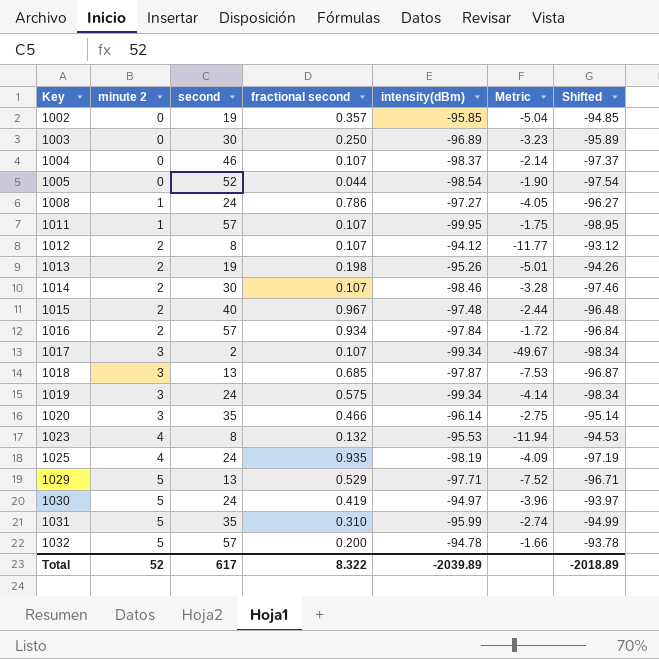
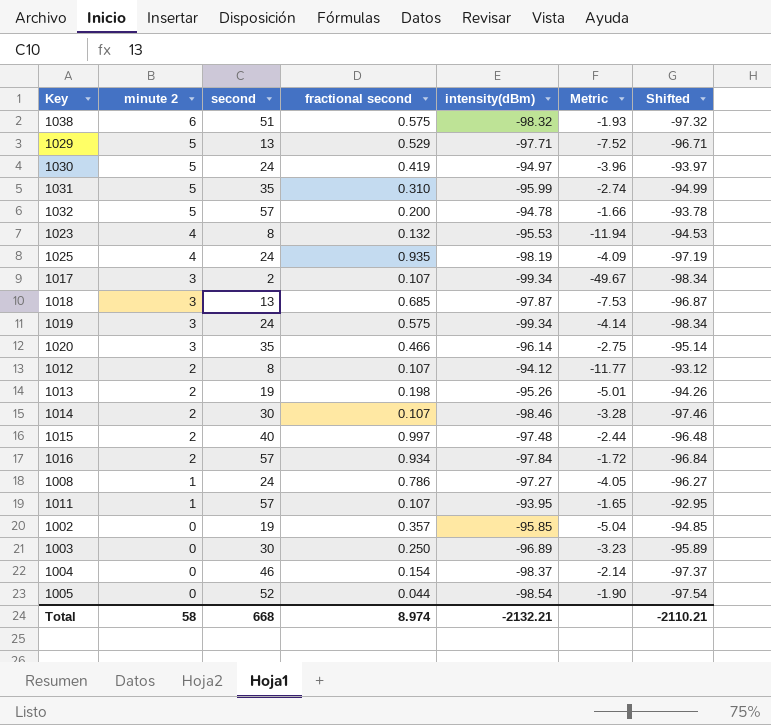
row order: Key ascending -> minute 2 descending
row 1038: none -> 6 | 51 | 0.575 | -98.32 | -1.93 | -97.32
1015 | fractional second: 0.967 -> 0.997
1011 | intensity(dBm): -99.95 -> -93.95
1011 | Metric: -1.75 -> -1.65
1011 | Shifted: -98.95 -> -92.95
1004 | fractional second: 0.107 -> 0.154
Total | minute 2: 52 -> 58
Total | second: 617 -> 668
Total | fractional second: 8.322 -> 8.974
Total | intensity(dBm): -2039.89 -> -2132.21
Total | Shifted: -2018.89 -> -2110.21

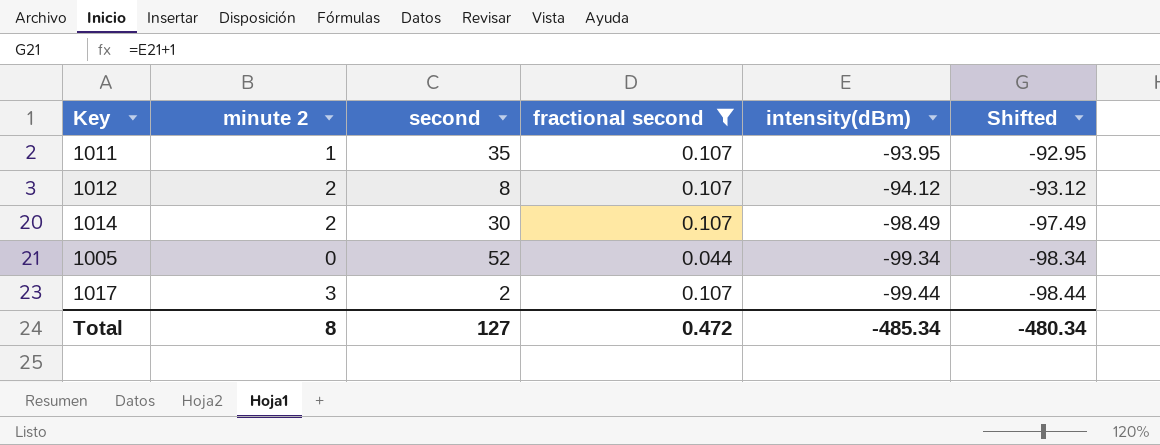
filter: none -> fractional second <= 0.107
row order: minute 2 descending -> intensity(dBm) descending
column Metric | formula: [intensity(dBm)] / [second] -> none
1011 | second: 57 -> 35
1014 | intensity(dBm): -98.46 -> -98.49
1014 | Shifted: -97.46 -> -97.49
1005 | intensity(dBm): -98.54 -> -99.34
1005 | Shifted: -97.54 -> -98.34
1017 | intensity(dBm): -99.34 -> -99.44
1017 | Shifted: -98.34 -> -98.44
Total | minute 2: 58 -> 8
Total | second: 668 -> 127
Total | fractional second: 8.974 -> 0.472
Total | intensity(dBm): -2132.21 -> -485.34
Total | Shifted: -2110.21 -> -480.34

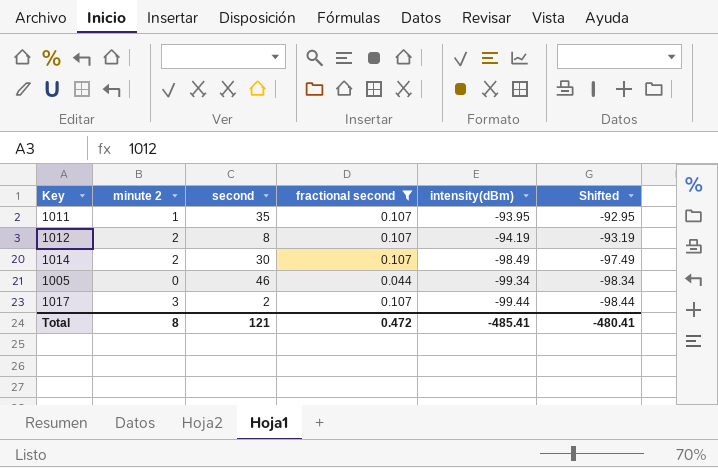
1012 | intensity(dBm): -94.12 -> -94.19
1012 | Shifted: -93.12 -> -93.19
1005 | second: 52 -> 46
Total | second: 127 -> 121
Total | intensity(dBm): -485.34 -> -485.41
Total | Shifted: -480.34 -> -480.41

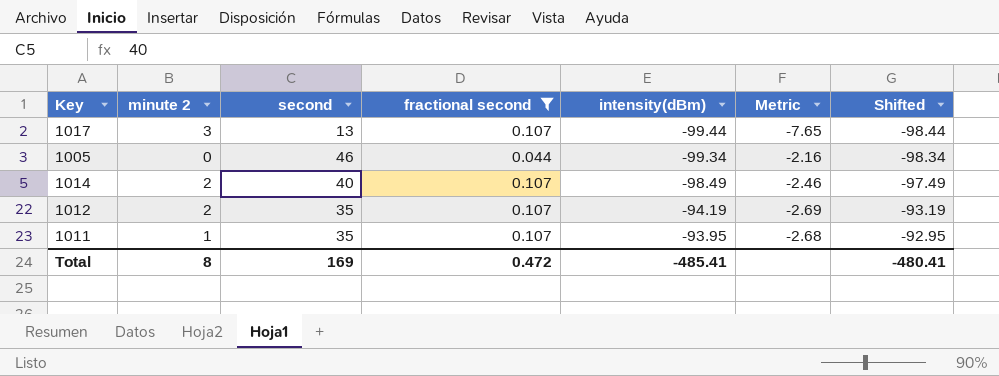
row order: intensity(dBm) descending -> intensity(dBm) ascending
column Metric | formula: none -> [intensity(dBm)] / [second]
1017 | second: 2 -> 13
1014 | second: 30 -> 40
1012 | second: 8 -> 35
Total | second: 121 -> 169

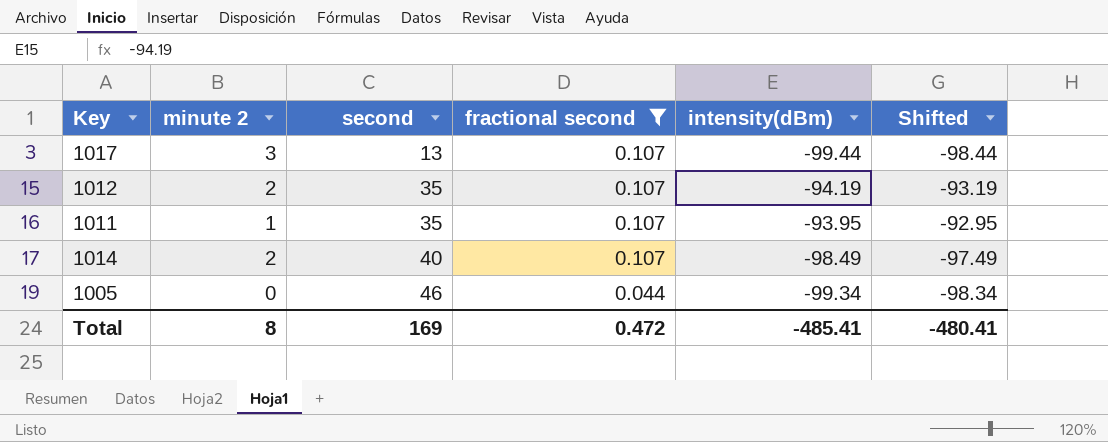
row order: intensity(dBm) ascending -> second ascending
column Metric | formula: [intensity(dBm)] / [second] -> none

